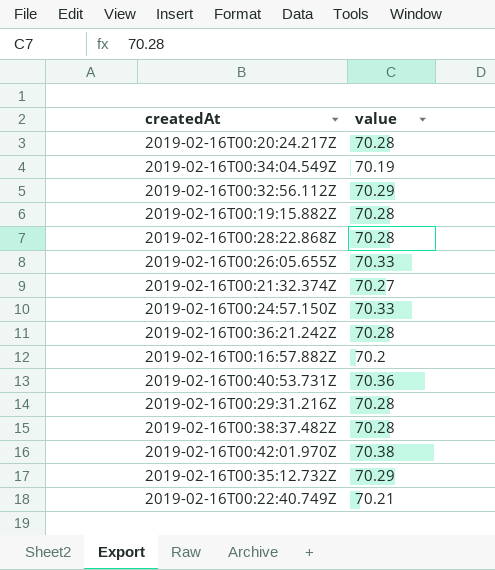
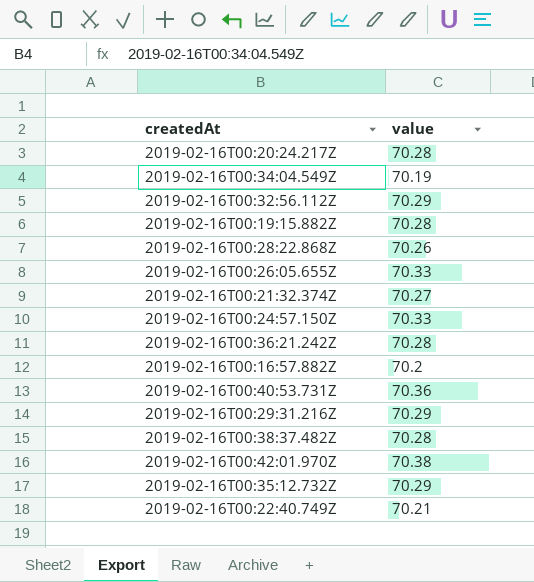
2019-02-16T00:28:22.868Z | value: 70.28 -> 70.26
2019-02-16T00:29:31.216Z | value: 70.28 -> 70.29

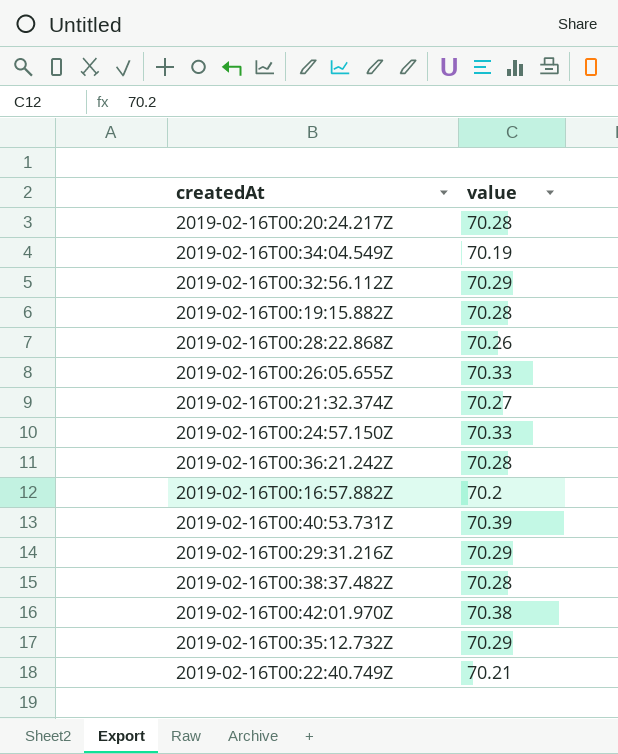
2019-02-16T00:40:53.731Z | value: 70.36 -> 70.39

